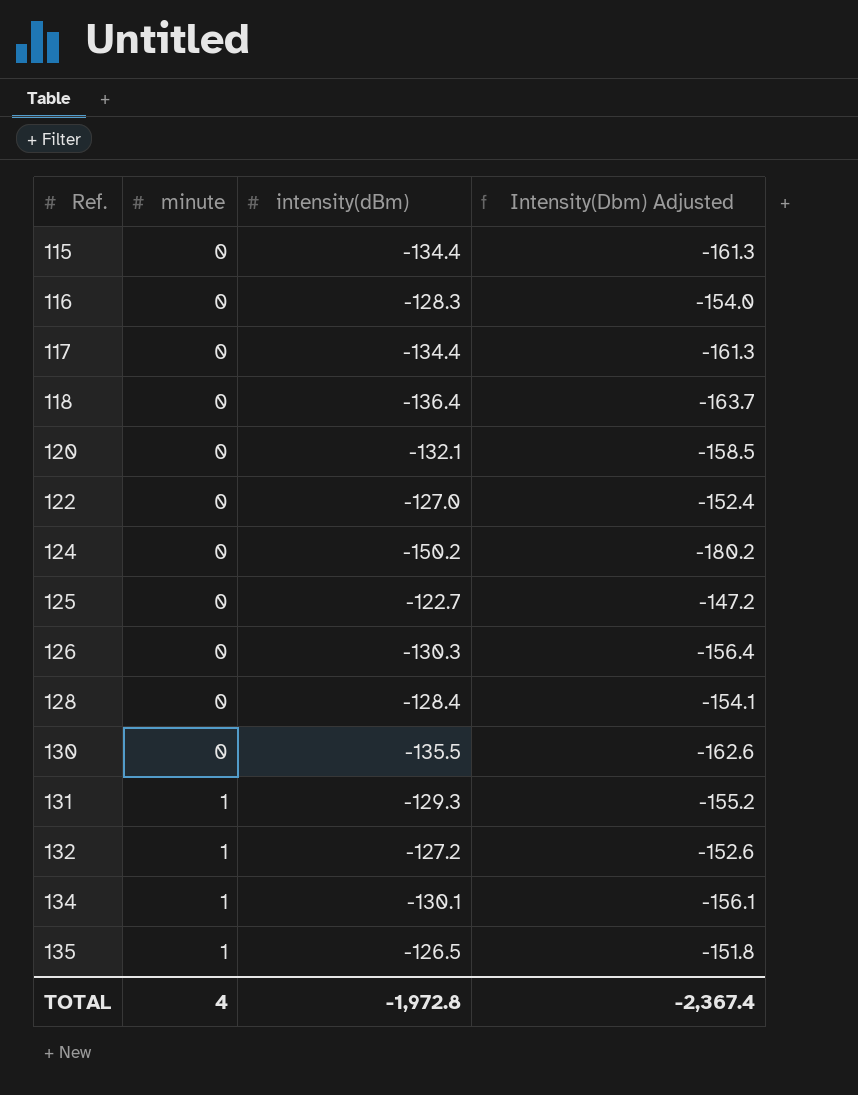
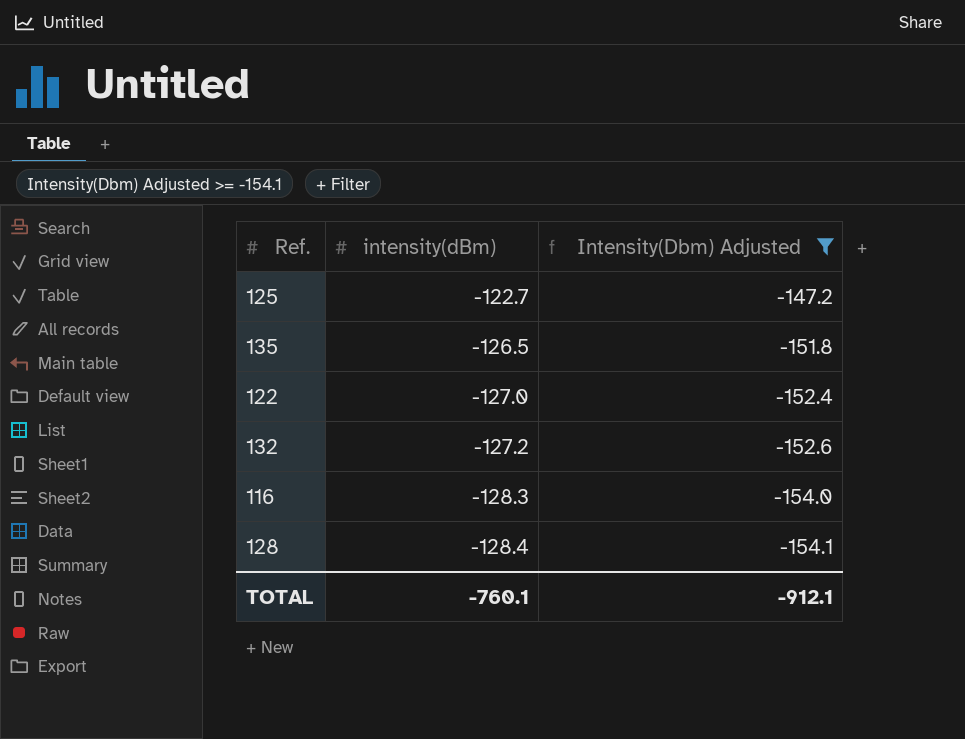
filter: none -> Intensity(Dbm) Adjusted >= -154.1
row order: Ref. ascending -> intensity(dBm) descending
column minute | position: 2 -> none
TOTAL | intensity(dBm): -1,972.8 -> -760.1
TOTAL | Intensity(Dbm) Adjusted: -2,367.4 -> -912.1

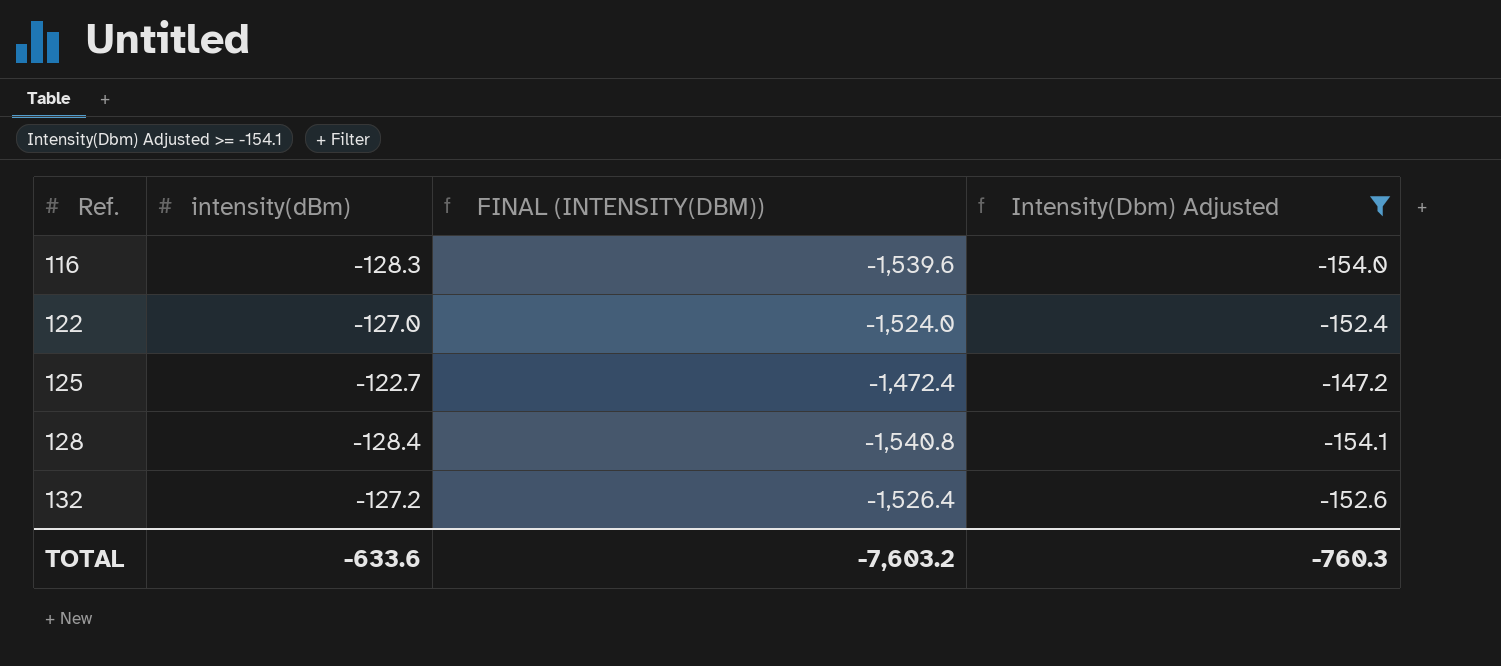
row order: intensity(dBm) descending -> Ref. ascending
column FINAL (INTENSITY(DBM)) | formula: none -> [intensity(dBm)] * 12
row 135: -126.5 | -151.8 -> none
TOTAL | intensity(dBm): -760.1 -> -633.6
TOTAL | Intensity(Dbm) Adjusted: -912.1 -> -760.3

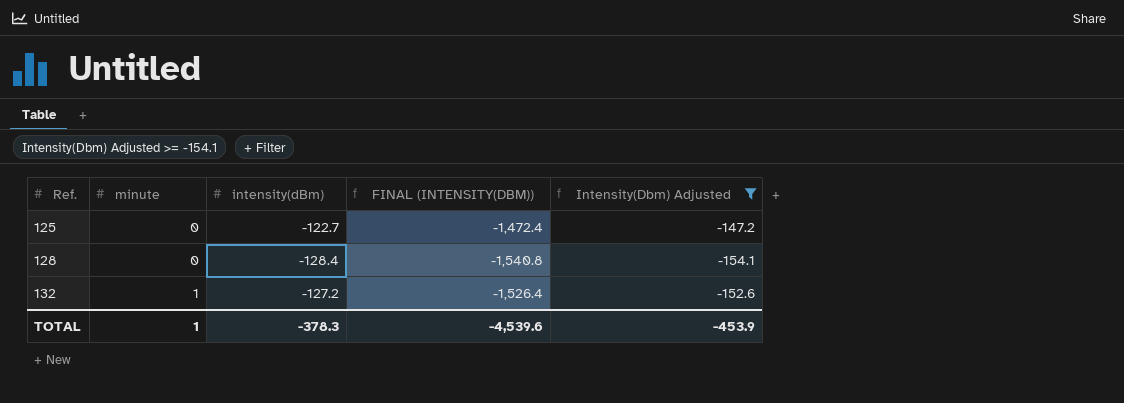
column minute | position: none -> 2
row 116: -128.3 | -1,539.6 | -154.0 -> none
row 122: -127.0 | -1,524.0 | -152.4 -> none
TOTAL | intensity(dBm): -633.6 -> -378.3
TOTAL | FINAL (INTENSITY(DBM)): -7,603.2 -> -4,539.6
TOTAL | Intensity(Dbm) Adjusted: -760.3 -> -453.9

